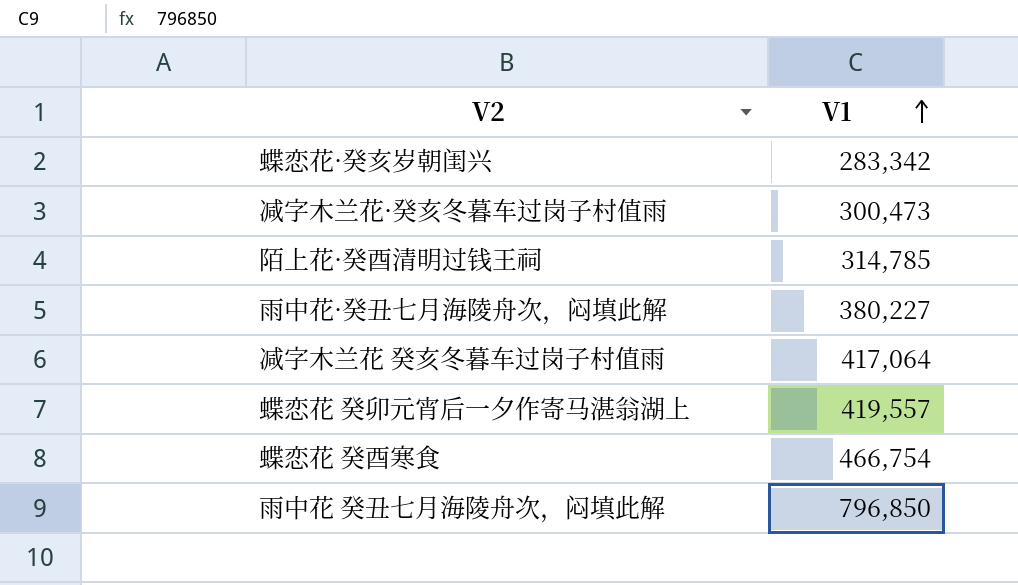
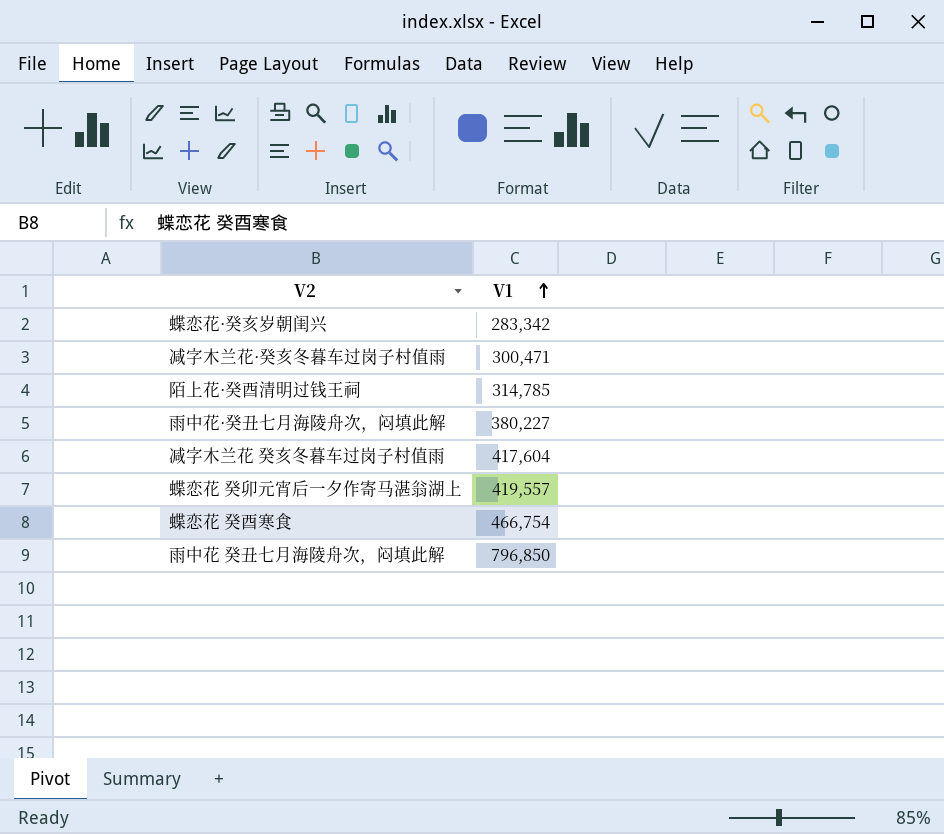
减字木兰花·癸亥冬暮车过岗子村值雨 | V1: 300,473 -> 300,471
减字木兰花 癸亥冬暮车过岗子村值雨 | V1: 417,064 -> 417,604

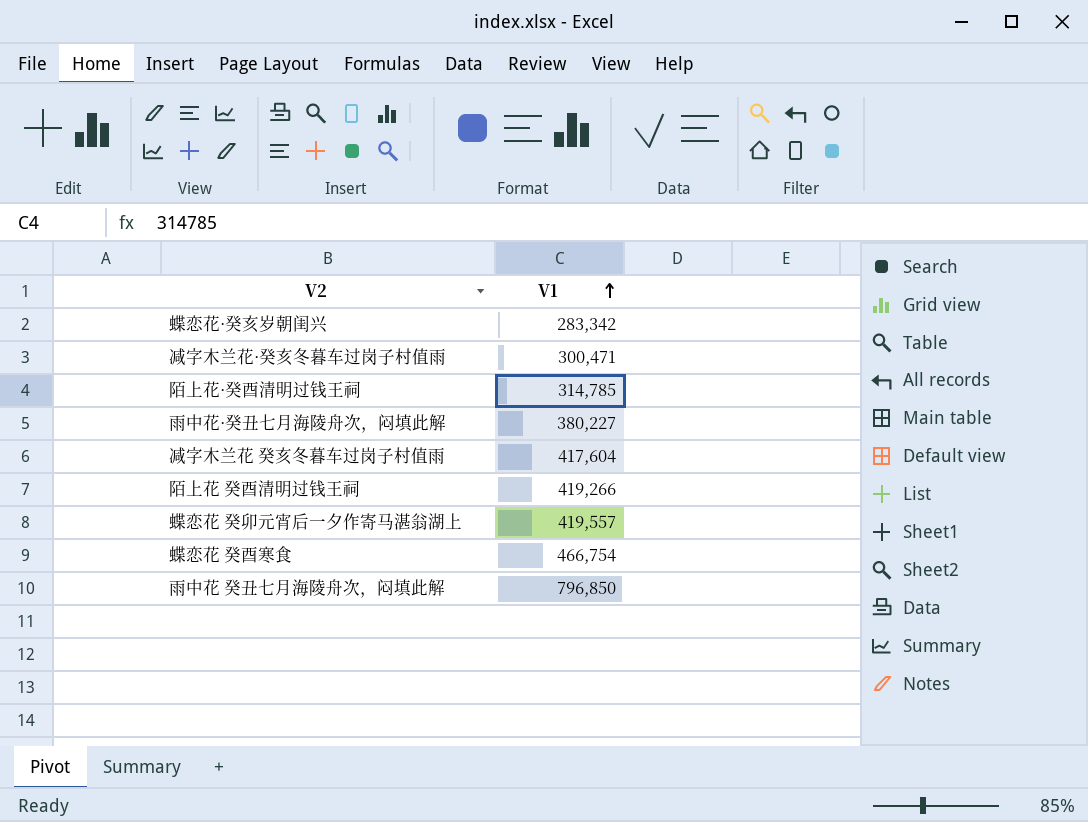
row 陌上花 癸酉清明过钱王祠: none -> 419,266

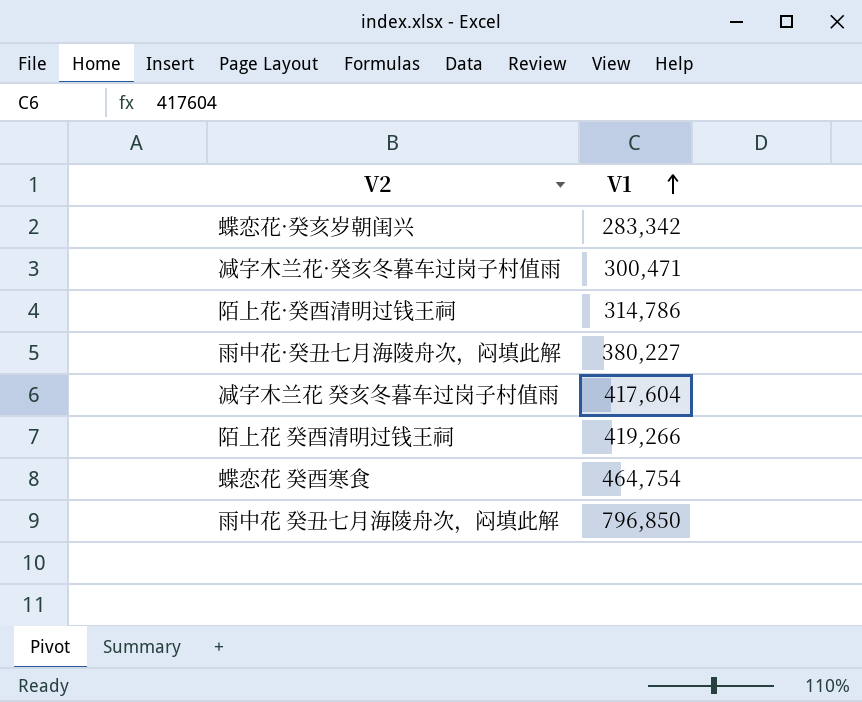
row 蝶恋花 癸卯元宵后一夕作寄马湛翁湖上: 419,557 -> none
陌上花·癸酉清明过钱王祠 | V1: 314,785 -> 314,786
蝶恋花 癸酉寒食 | V1: 466,754 -> 464,754

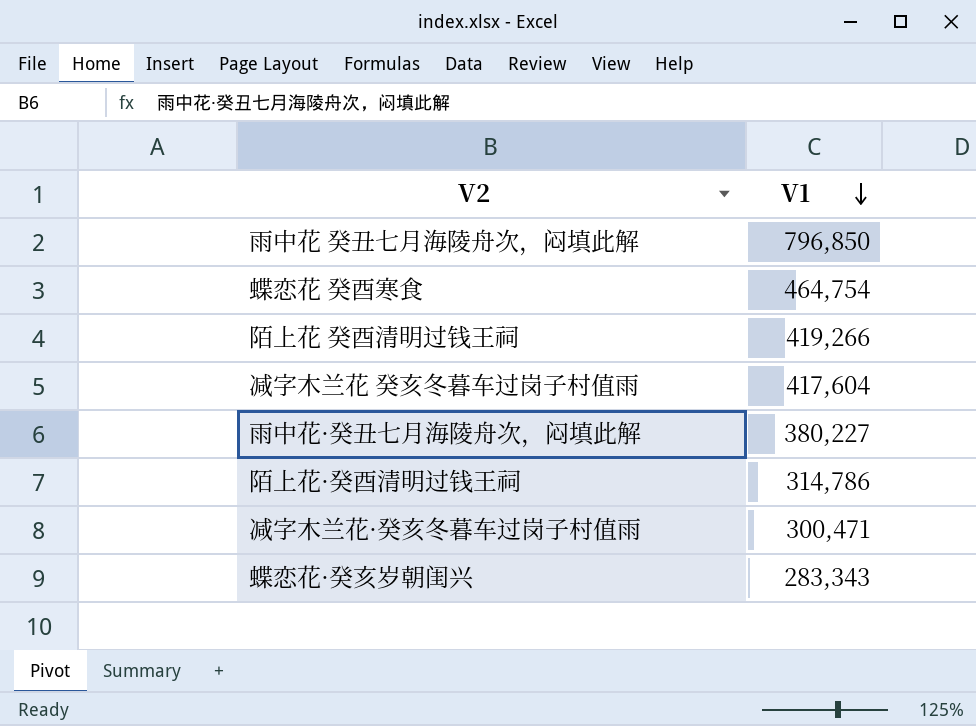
row order: V1 ascending -> V1 descending
蝶恋花·癸亥岁朝闺兴 | V1: 283,342 -> 283,343

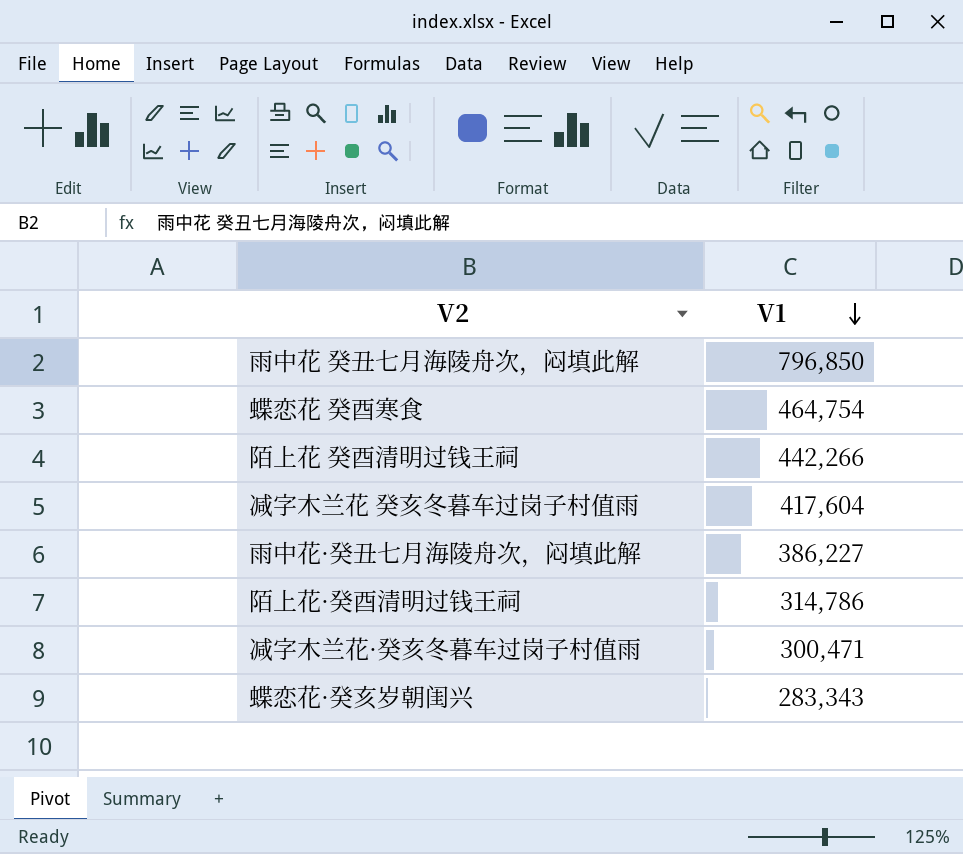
陌上花 癸酉清明过钱王祠 | V1: 419,266 -> 442,266
雨中花·癸丑七月海陵舟次，闷填此解 | V1: 380,227 -> 386,227

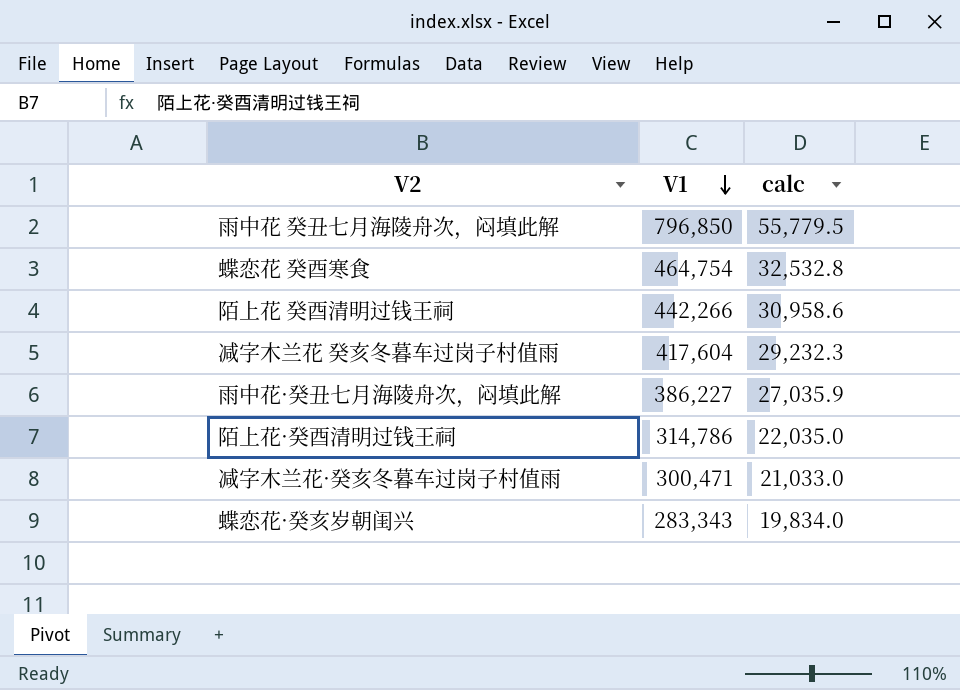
column calc | formula: none -> [V1] * 0.07

